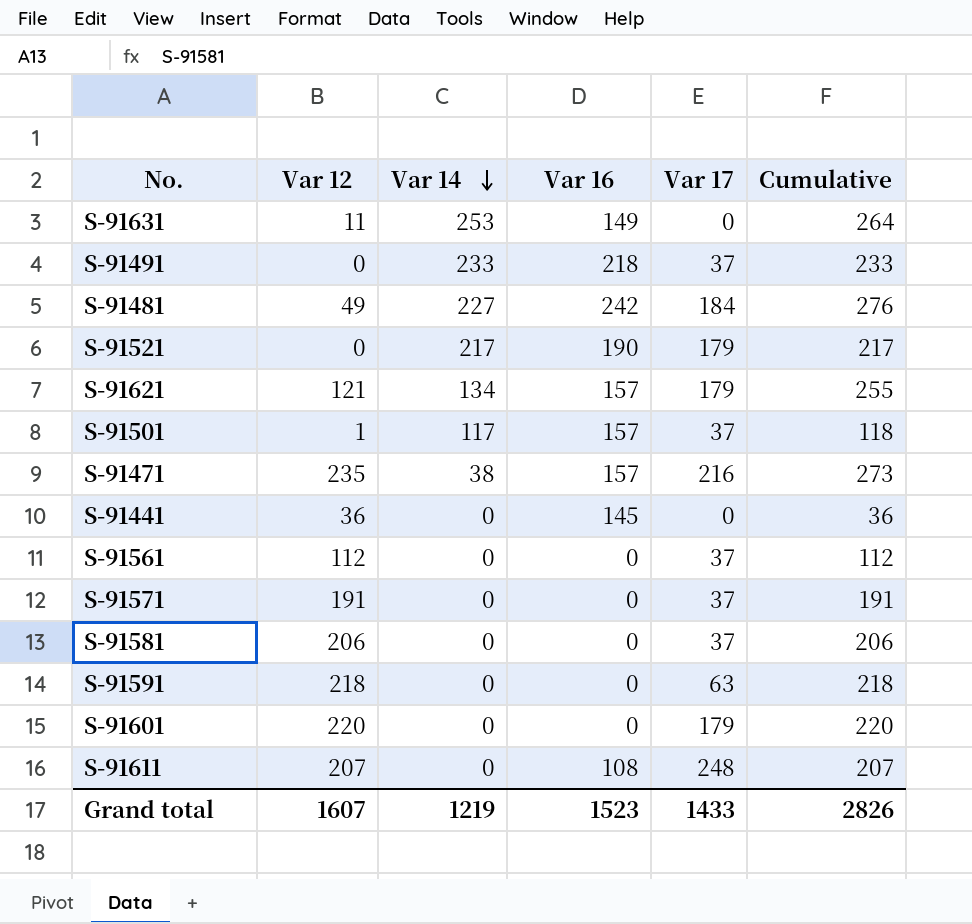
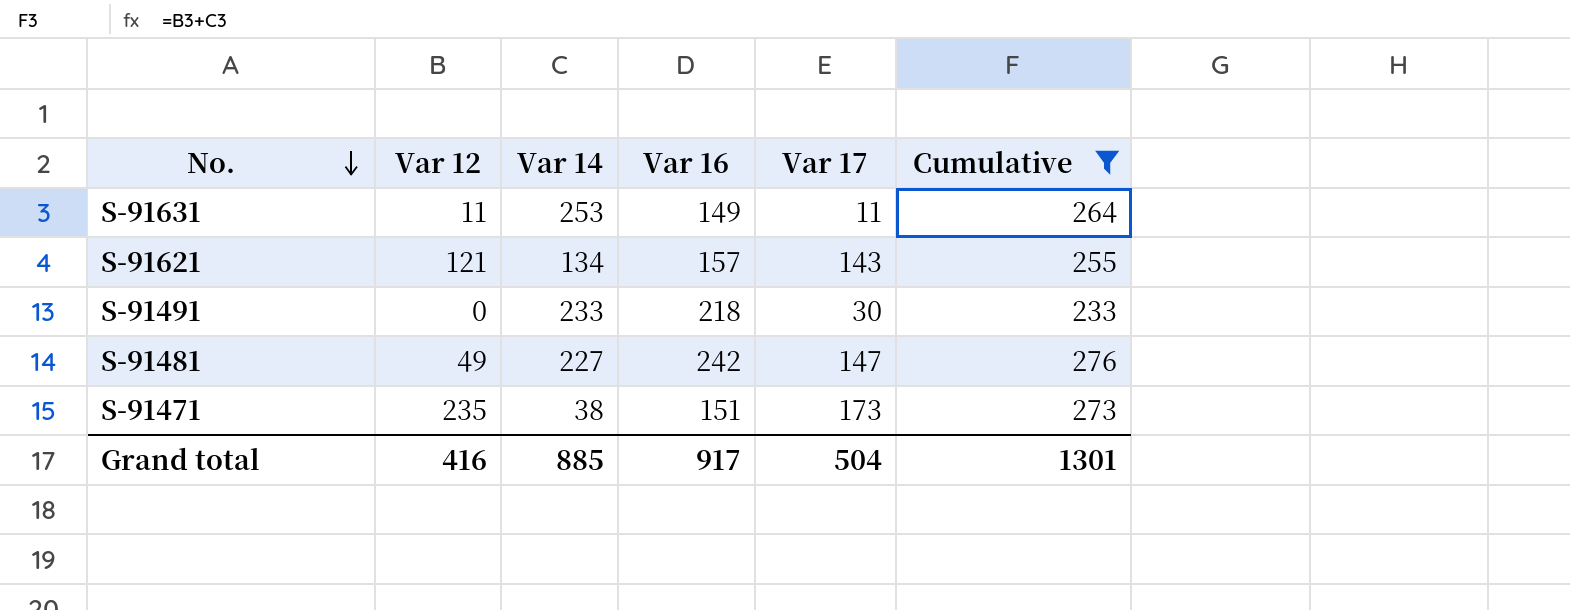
filter: none -> Cumulative >= 233
row order: Var 14 descending -> No. descending
S-91631 | Var 17: 0 -> 11
S-91621 | Var 17: 179 -> 143
S-91491 | Var 17: 37 -> 30
S-91481 | Var 17: 184 -> 147
S-91471 | Var 16: 157 -> 151
S-91471 | Var 17: 216 -> 173
Grand total | Var 12: 1607 -> 416
Grand total | Var 14: 1219 -> 885
Grand total | Var 16: 1523 -> 917
Grand total | Var 17: 1433 -> 504
Grand total | Cumulative: 2826 -> 1301

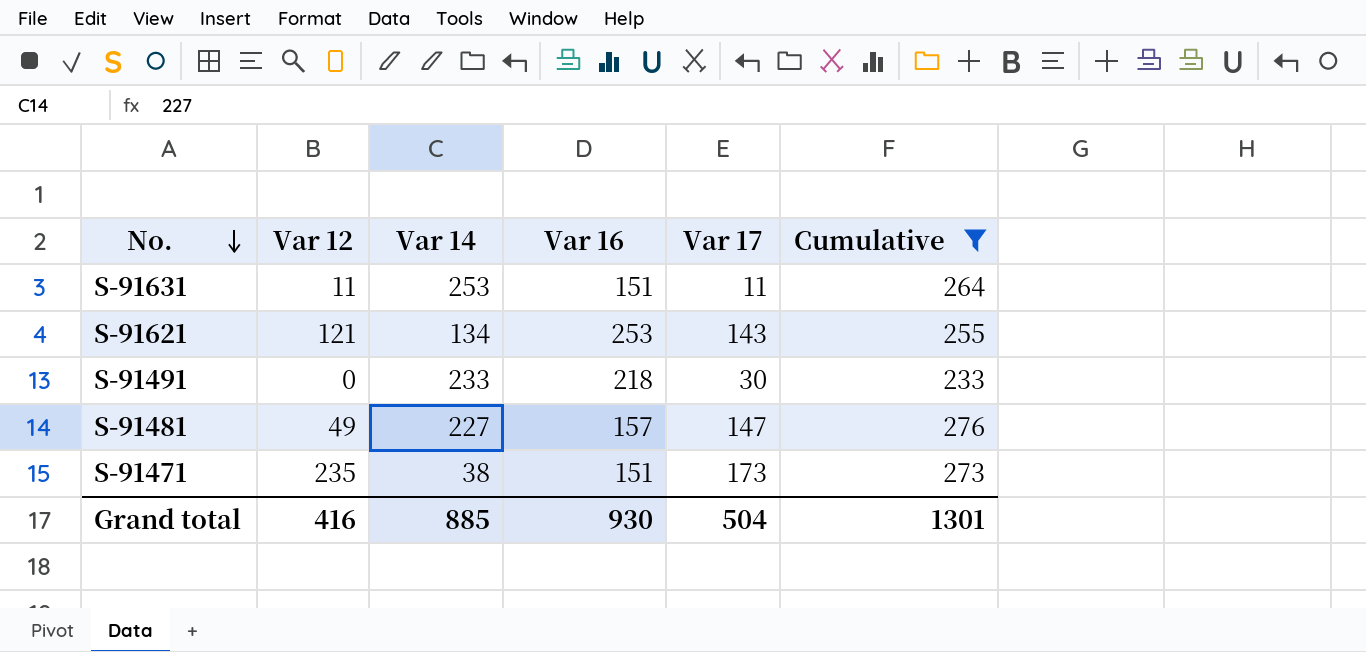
S-91631 | Var 16: 149 -> 151
S-91621 | Var 16: 157 -> 253
S-91481 | Var 16: 242 -> 157
Grand total | Var 16: 917 -> 930

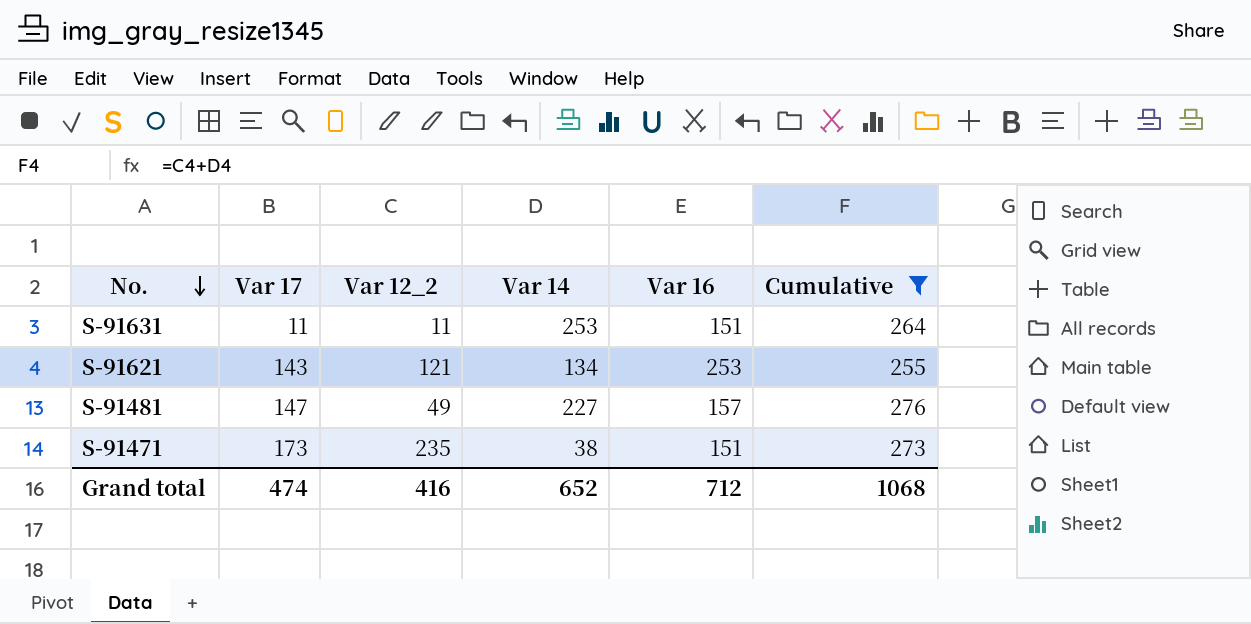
column Var 17 | position: 5 -> 2
column name: Var 12 -> Var 12_2
row S-91491: 0 | 233 | 218 | 30 | 233 -> none
Grand total | Var 17: 504 -> 474
Grand total | Var 14: 885 -> 652
Grand total | Var 16: 930 -> 712
Grand total | Cumulative: 1301 -> 1068

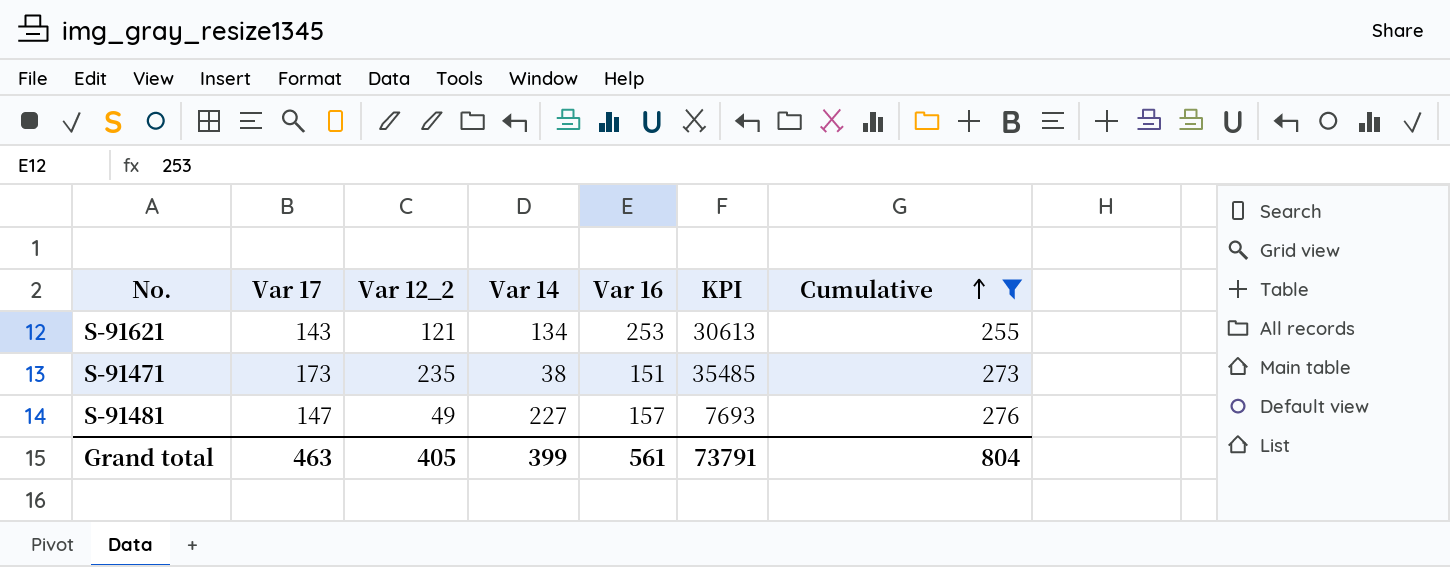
row order: No. descending -> Cumulative ascending
column KPI | formula: none -> [Var 12_2] * [Var 16]
row S-91631: 11 | 11 | 253 | 151 | 264 -> none
Grand total | Var 17: 474 -> 463
Grand total | Var 12_2: 416 -> 405
Grand total | Var 14: 652 -> 399
Grand total | Var 16: 712 -> 561
Grand total | Cumulative: 1068 -> 804

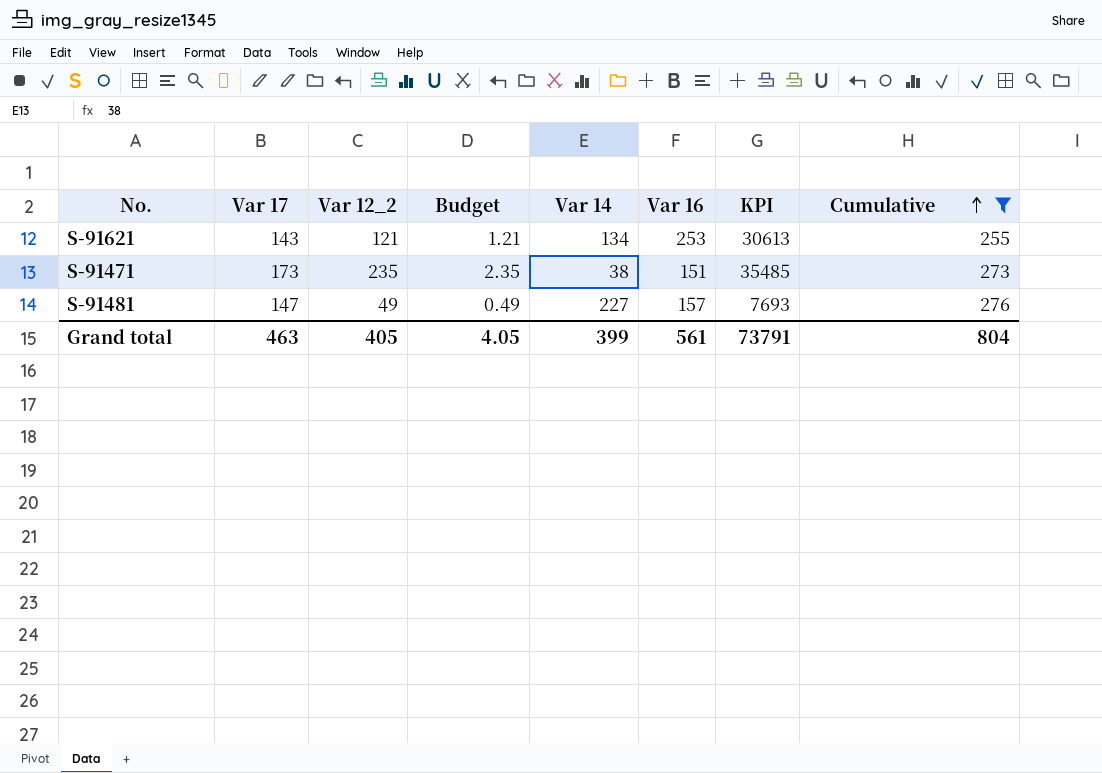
column Budget | formula: none -> [Var 12_2] * 0.01

